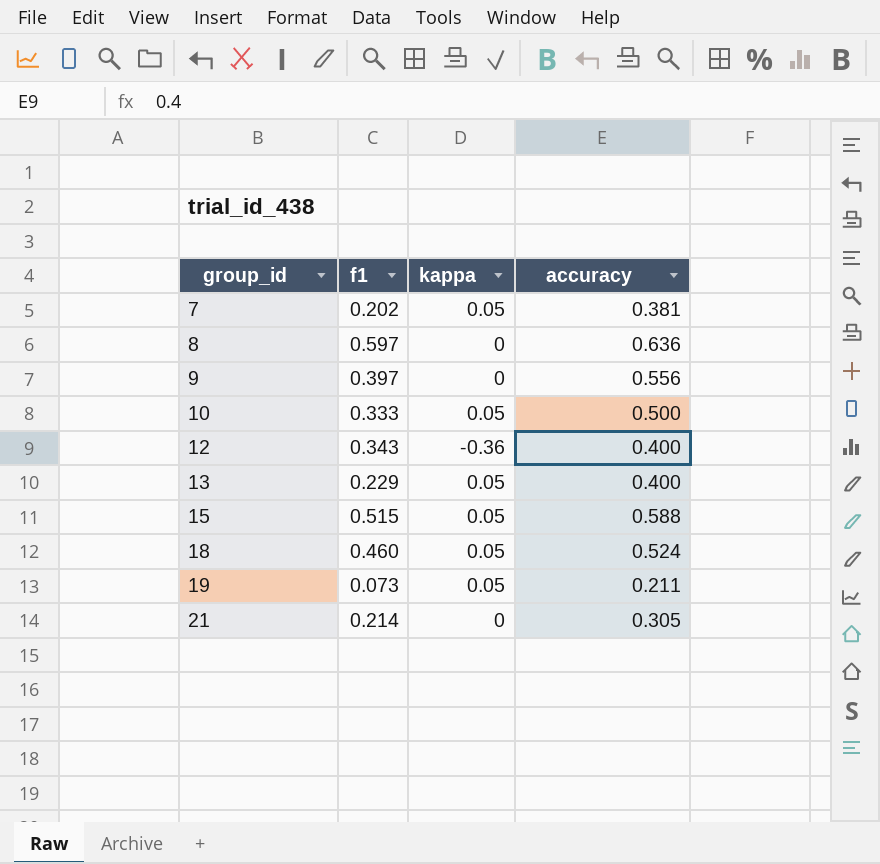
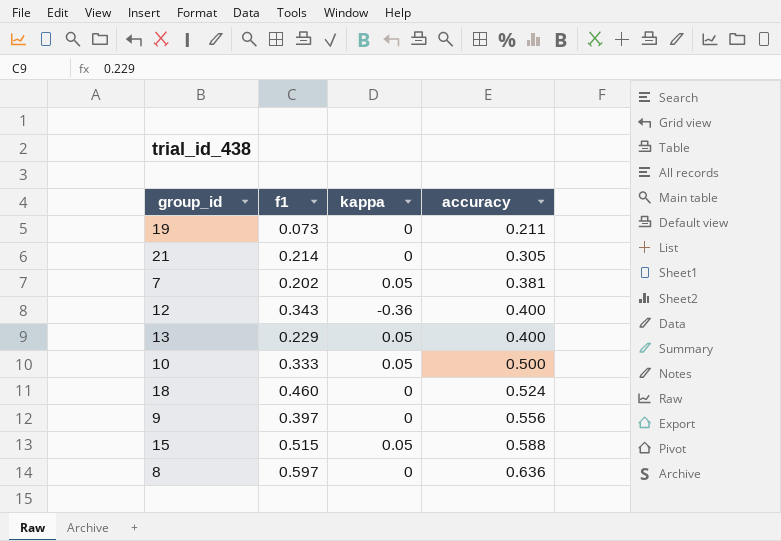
row order: group_id ascending -> accuracy ascending
19 | kappa: 0.05 -> 0
18 | kappa: 0.05 -> 0

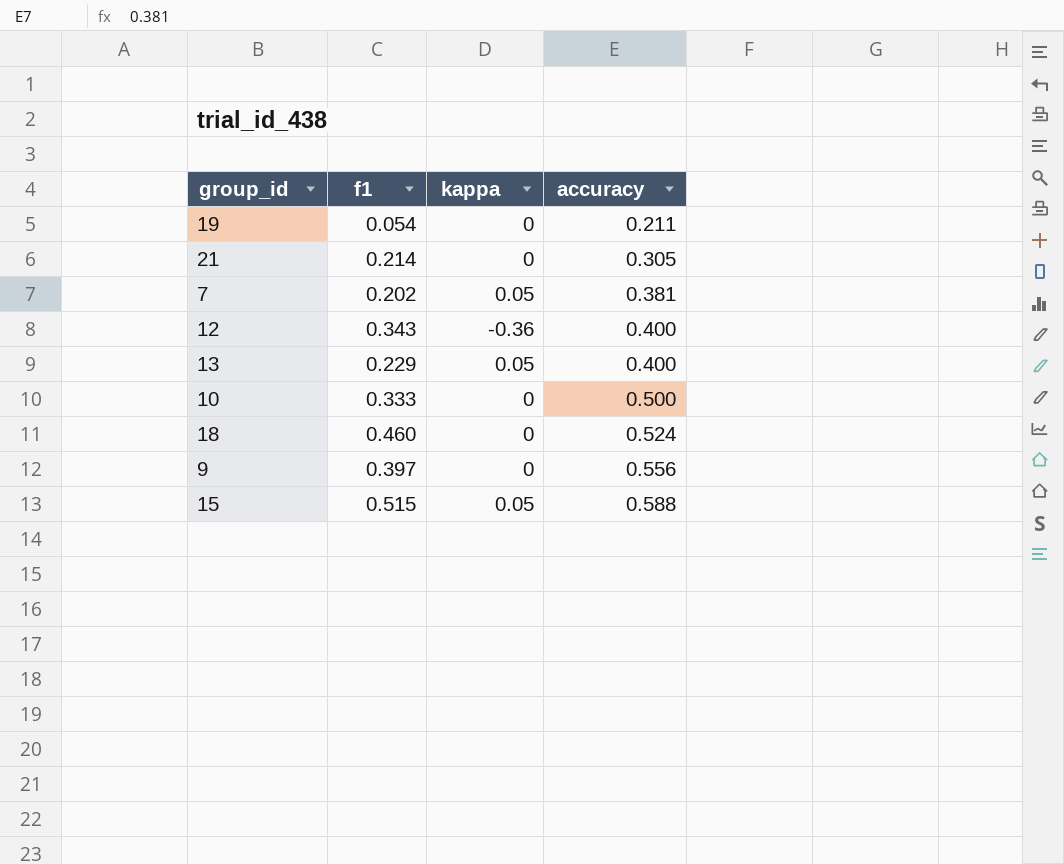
row 8: 0.597 | 0 | 0.636 -> none
19 | f1: 0.073 -> 0.054
10 | kappa: 0.05 -> 0

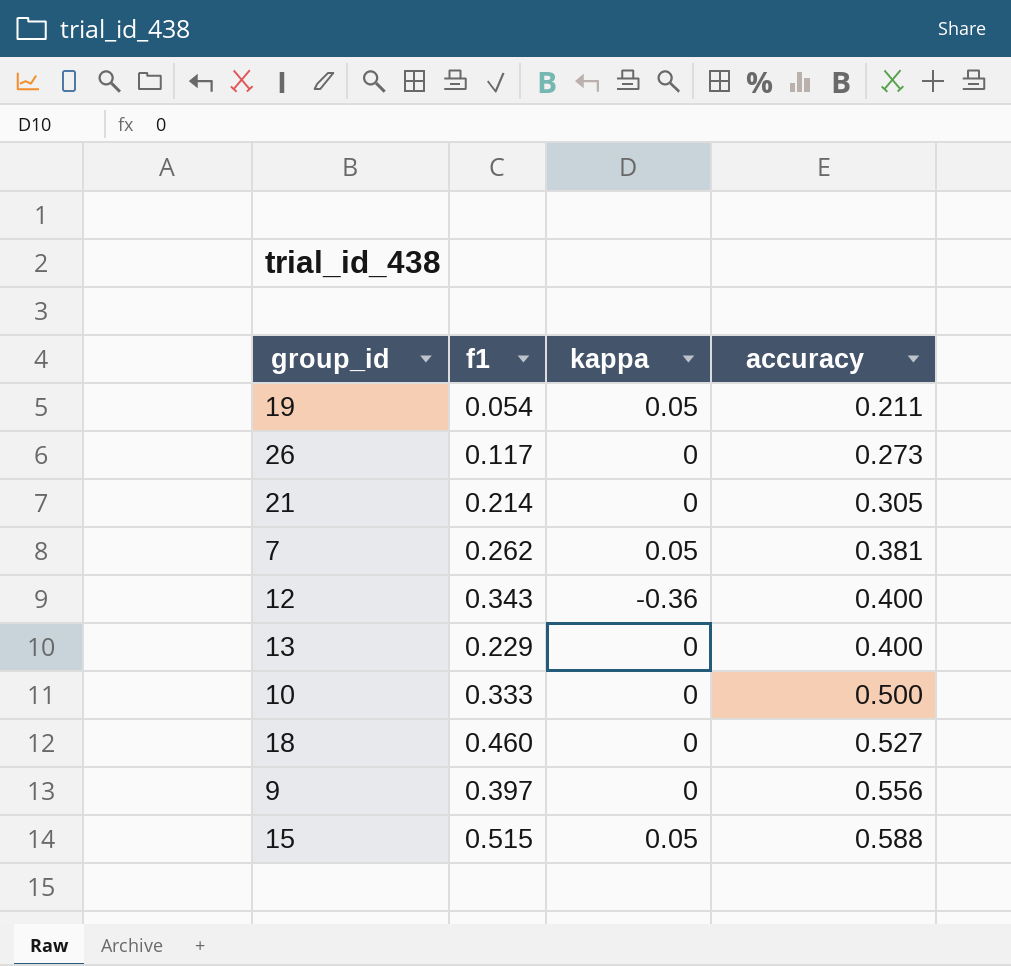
19 | kappa: 0 -> 0.05
row 26: none -> 0.117 | 0 | 0.273
7 | f1: 0.202 -> 0.262
13 | kappa: 0.05 -> 0
18 | accuracy: 0.524 -> 0.527

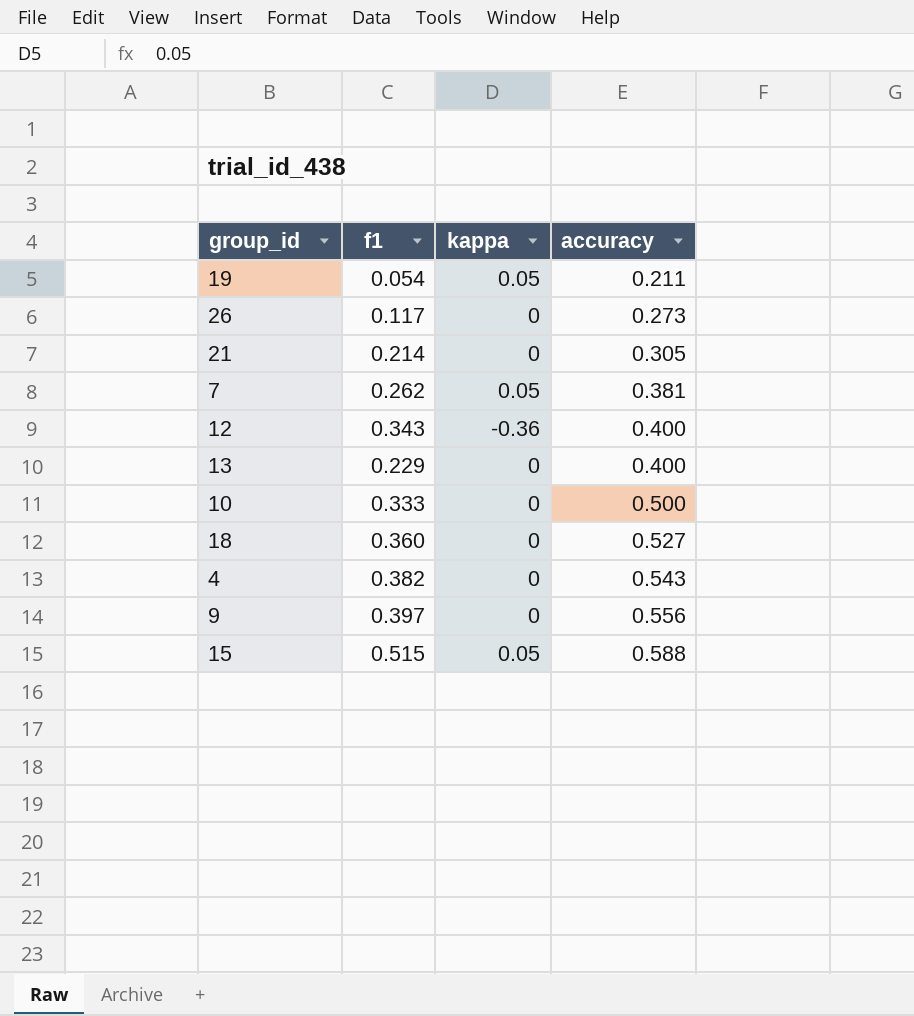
18 | f1: 0.460 -> 0.360
row 4: none -> 0.382 | 0 | 0.543

